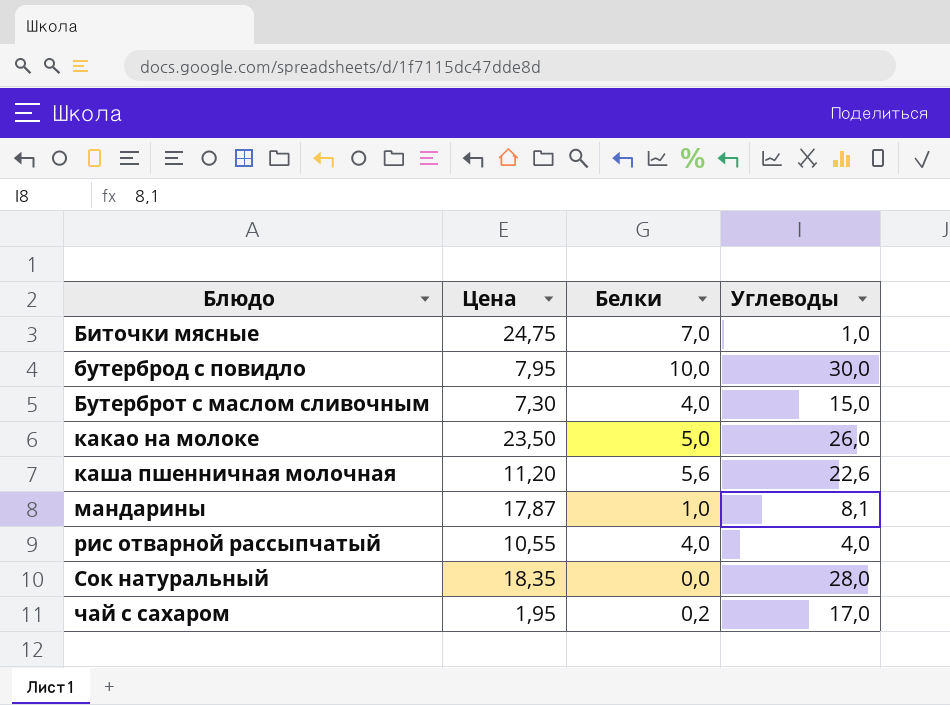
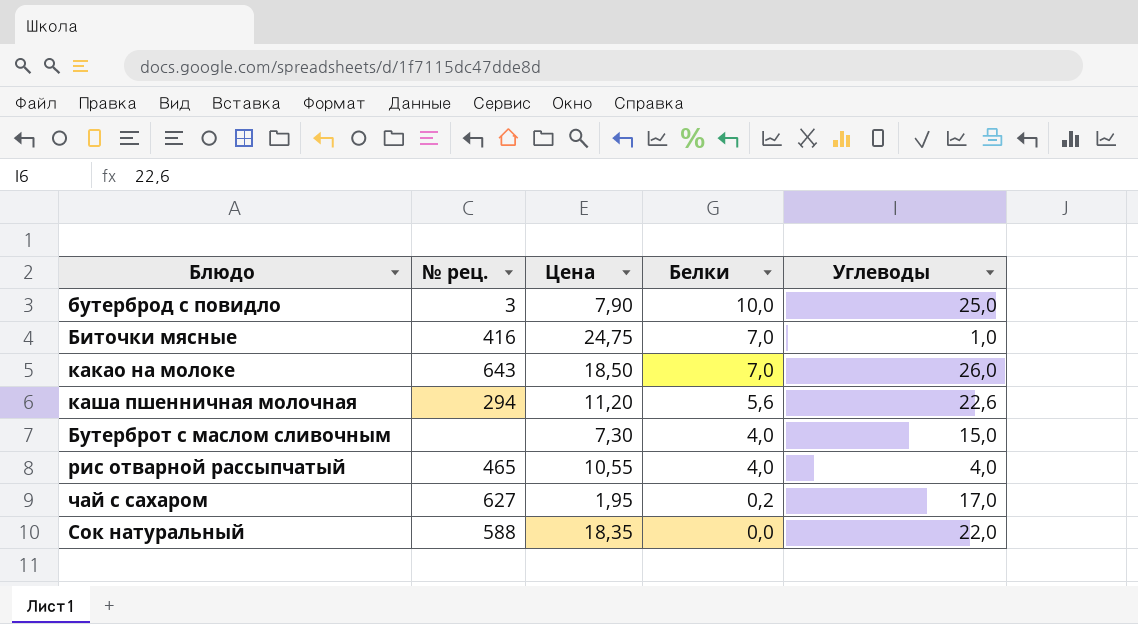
row order: Блюдо ascending -> Белки descending
column № рец. | position: none -> 2
row мандарины: 17,87 | 1,0 | 8,1 -> none
бутерброд с повидло | Цена: 7,95 -> 7,90
бутерброд с повидло | Углеводы: 30,0 -> 25,0
какао на молоке | Цена: 23,50 -> 18,50
какао на молоке | Белки: 5,0 -> 7,0
Сок натуральный | Углеводы: 28,0 -> 22,0

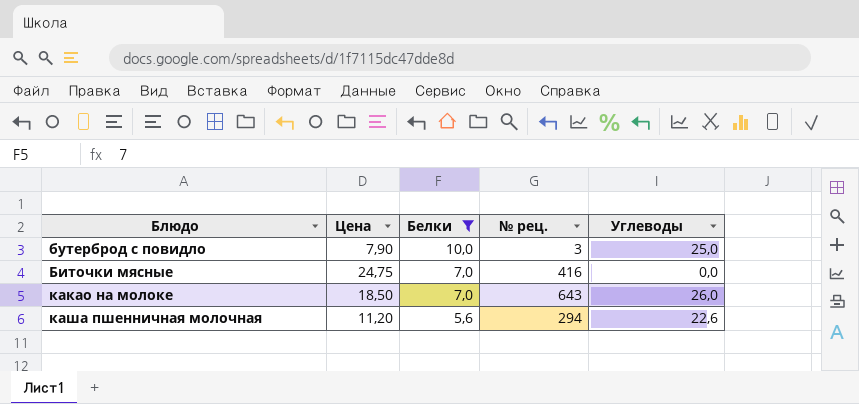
filter: none -> Белки >= 5,6
column № рец. | position: 2 -> 4
Биточки мясные | Углеводы: 1,0 -> 0,0

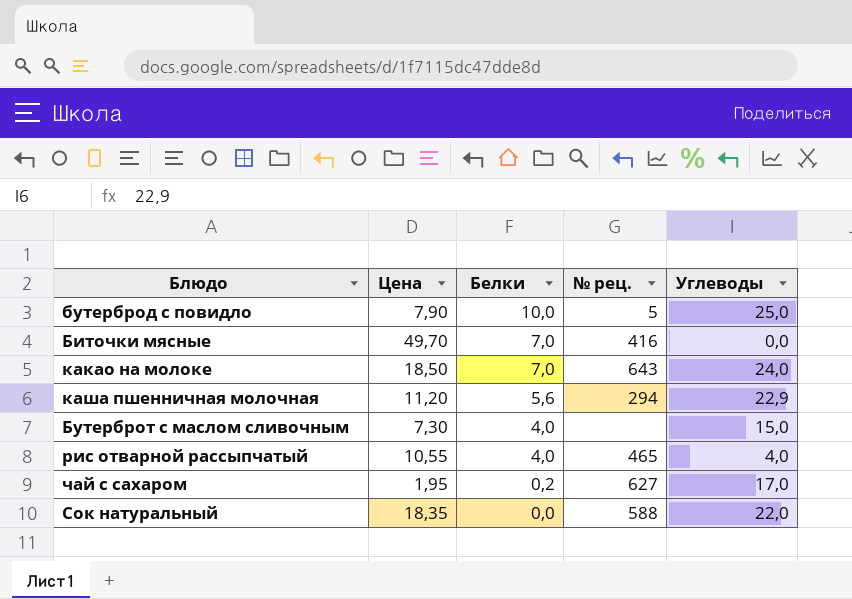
filter: Белки >= 5,6 -> none
бутерброд с повидло | № рец.: 3 -> 5
Биточки мясные | Цена: 24,75 -> 49,70
какао на молоке | Углеводы: 26,0 -> 24,0
каша пшенничная молочная | Углеводы: 22,6 -> 22,9

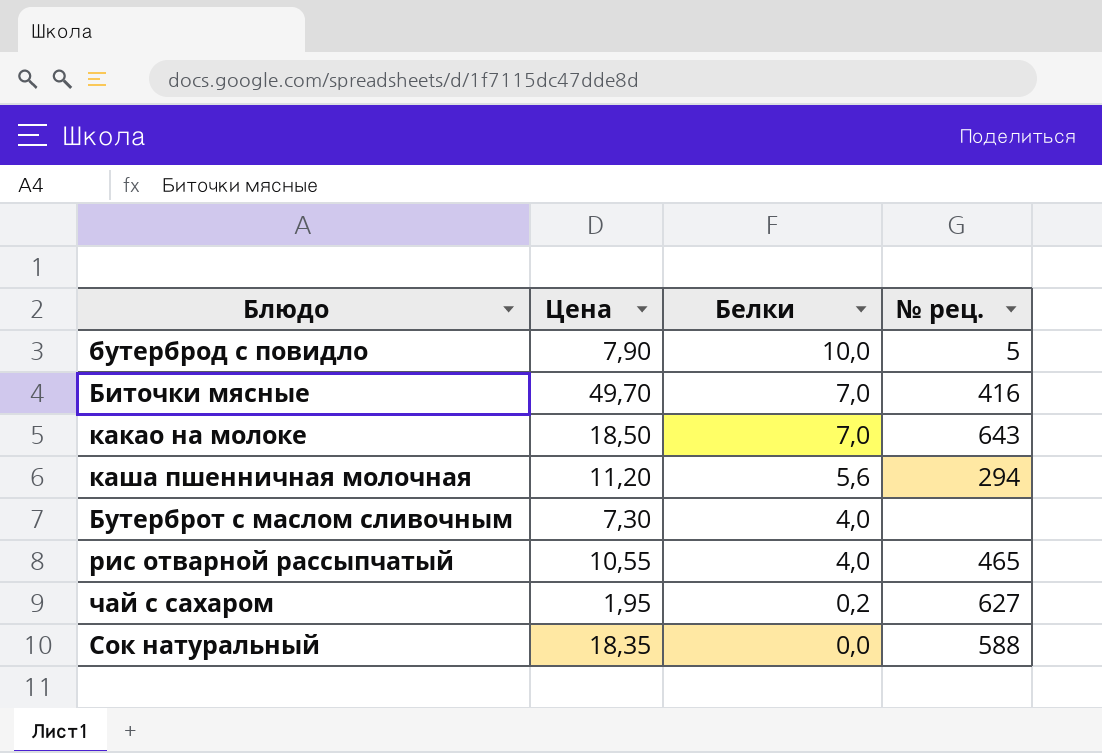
column Углеводы | position: 5 -> none

